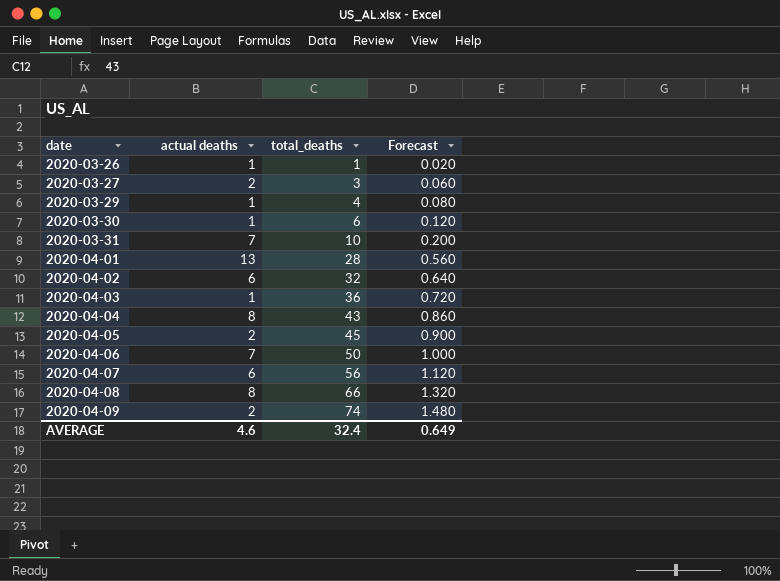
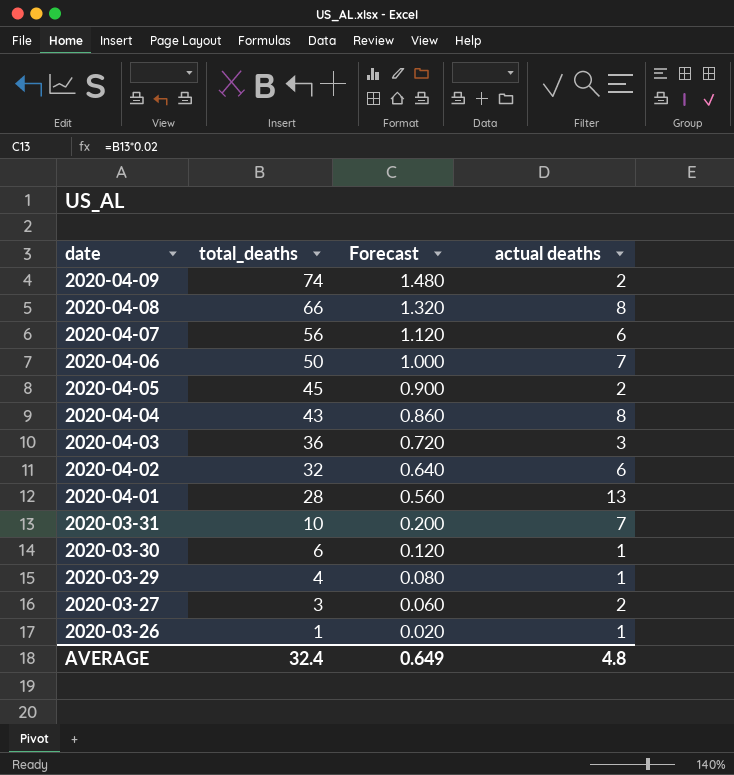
row order: date ascending -> date descending
column actual deaths | position: 2 -> 4
2020-04-03 | actual deaths: 1 -> 3
AVERAGE | actual deaths: 4.6 -> 4.8

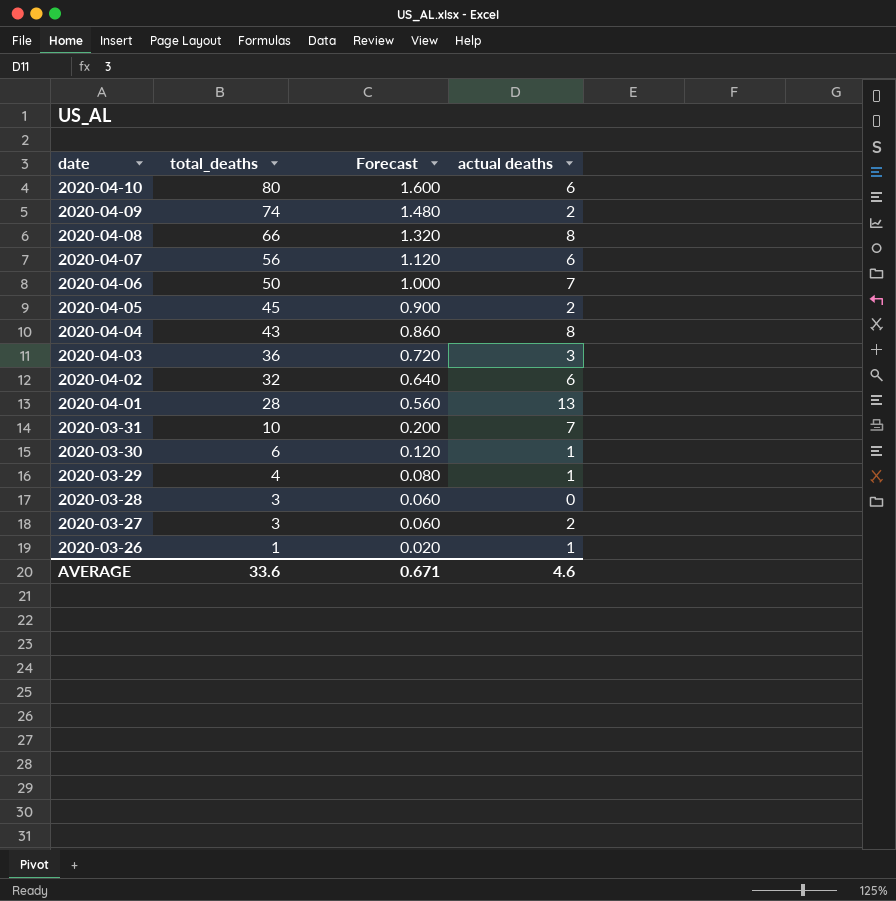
row 2020-04-10: none -> 80 | 1.600 | 6
row 2020-03-28: none -> 3 | 0.060 | 0
AVERAGE | total_deaths: 32.4 -> 33.6
AVERAGE | Forecast: 0.649 -> 0.671
AVERAGE | actual deaths: 4.8 -> 4.6

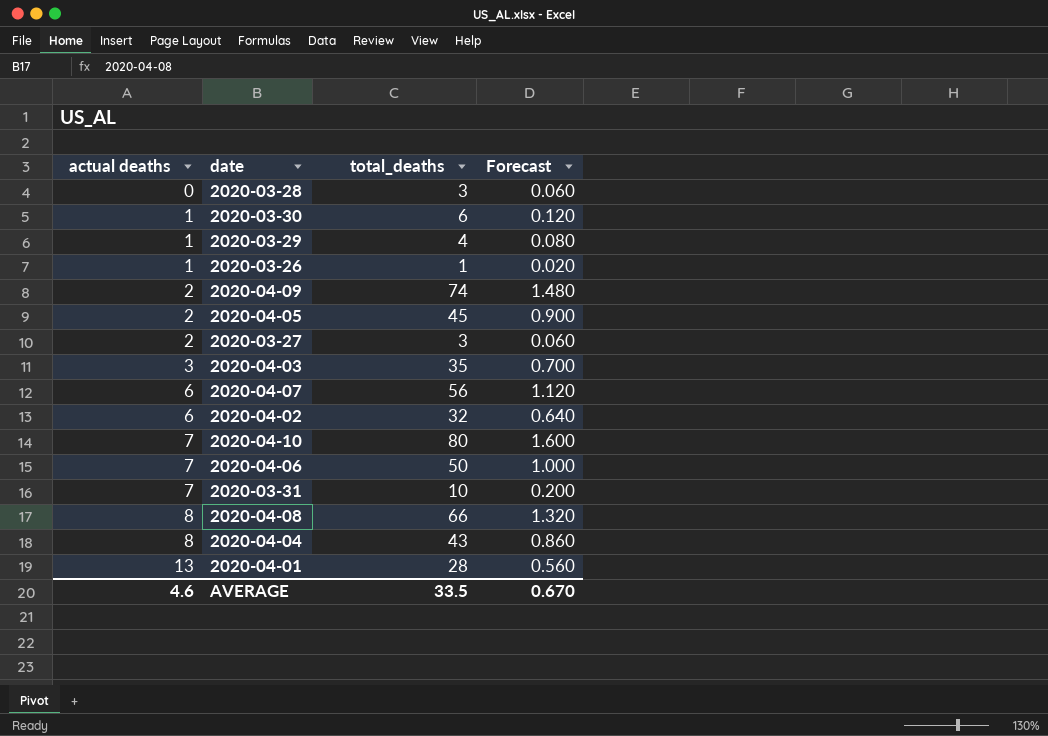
row order: date descending -> actual deaths ascending
column actual deaths | position: 4 -> 1
2020-04-03 | total_deaths: 36 -> 35
2020-04-03 | Forecast: 0.720 -> 0.700
2020-04-10 | actual deaths: 6 -> 7
AVERAGE | total_deaths: 33.6 -> 33.5
AVERAGE | Forecast: 0.671 -> 0.670

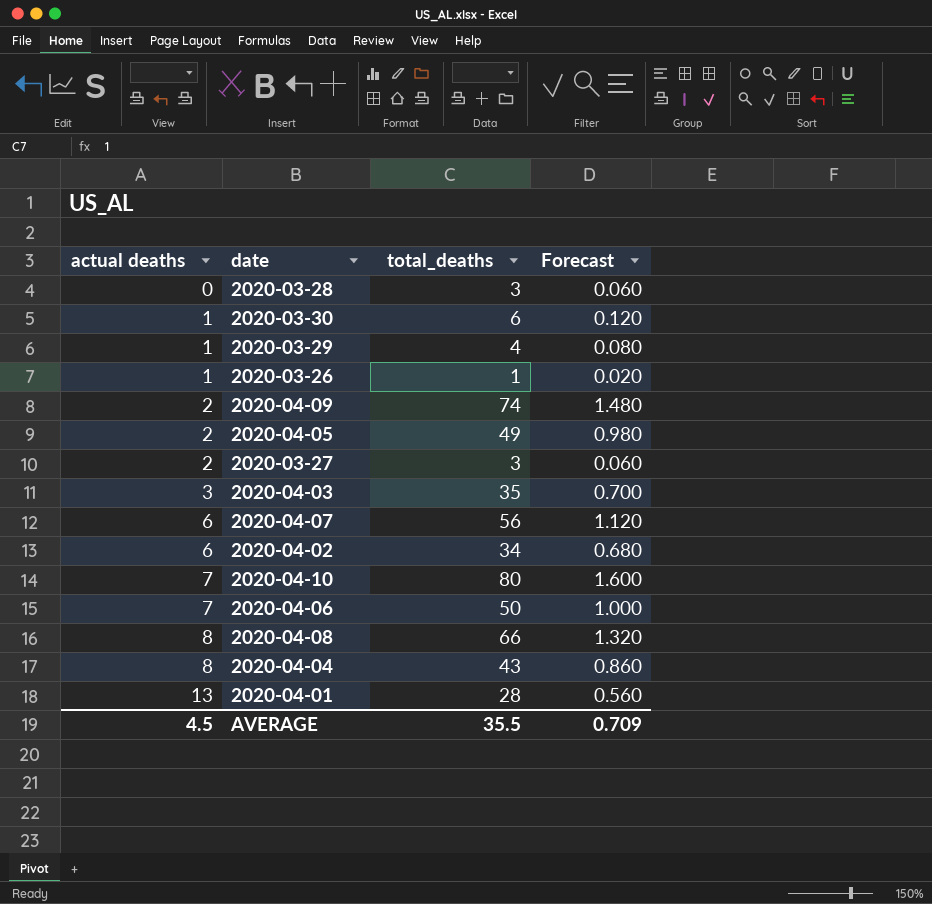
row 2020-03-31: 7 | 10 | 0.200 -> none
2020-04-05 | total_deaths: 45 -> 49
2020-04-05 | Forecast: 0.900 -> 0.980
2020-04-02 | total_deaths: 32 -> 34
2020-04-02 | Forecast: 0.640 -> 0.680
AVERAGE | actual deaths: 4.6 -> 4.5
AVERAGE | total_deaths: 33.5 -> 35.5
AVERAGE | Forecast: 0.670 -> 0.709

